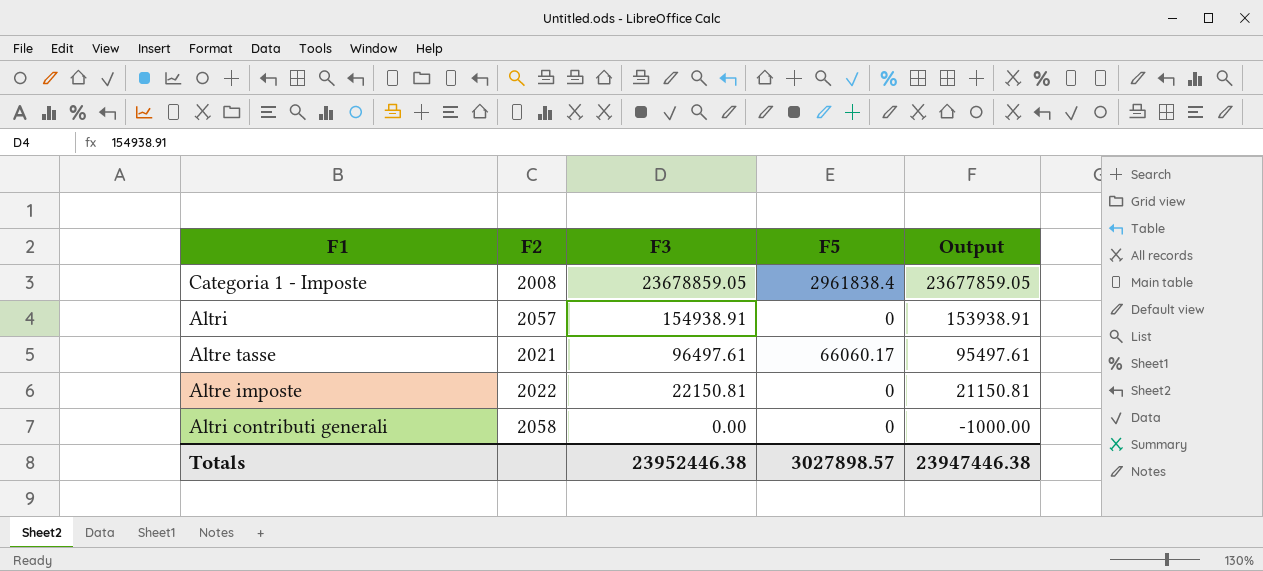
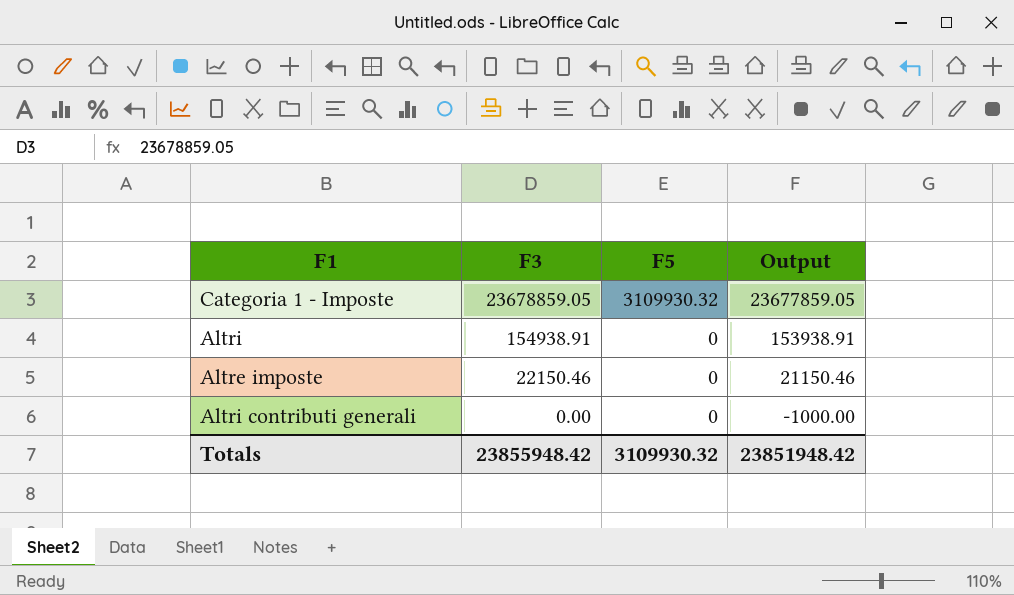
column F2 | position: 2 -> none
row Altre tasse: 2021 | 96497.61 | 66060.17 | 95497.61 -> none
Categoria 1 - Imposte | F5: 2961838.4 -> 3109930.32
Altre imposte | F3: 22150.81 -> 22150.46
Altre imposte | Output: 21150.81 -> 21150.46
Totals | F3: 23952446.38 -> 23855948.42
Totals | F5: 3027898.57 -> 3109930.32
Totals | Output: 23947446.38 -> 23851948.42

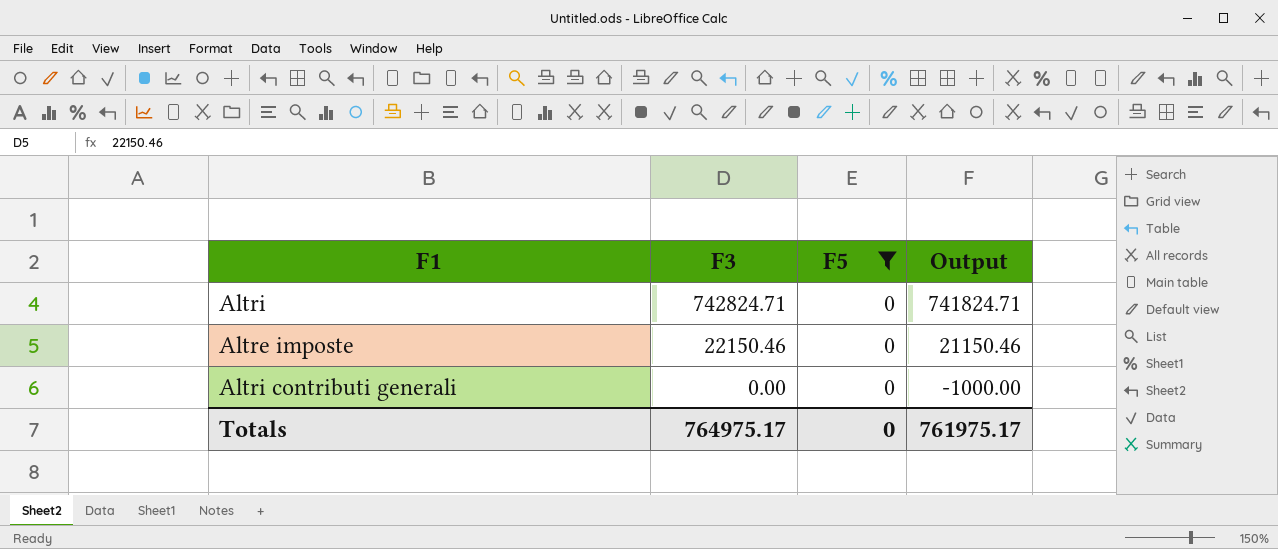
filter: none -> F5 = 0
Altri | F3: 154938.91 -> 742824.71
Altri | Output: 153938.91 -> 741824.71
Totals | F3: 23855948.42 -> 764975.17
Totals | F5: 3109930.32 -> 0
Totals | Output: 23851948.42 -> 761975.17

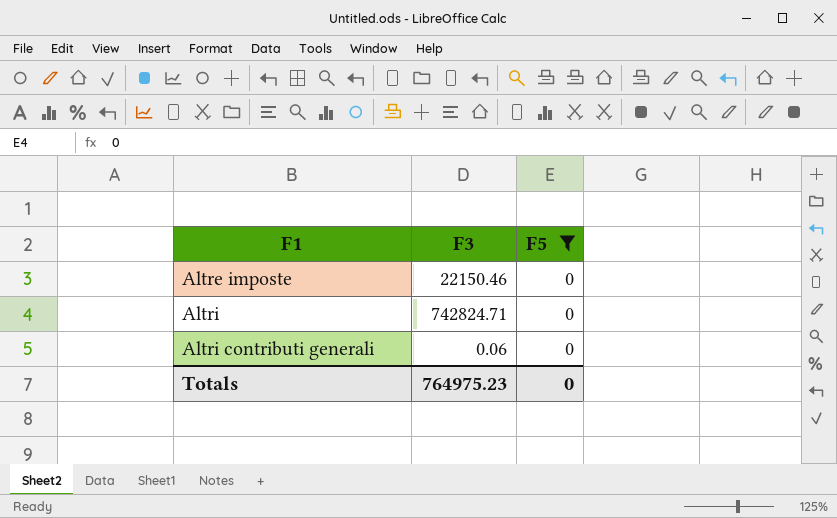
row order: F3 descending -> F1 ascending
column Output | formula: [F3] - 1000 -> none
Altri contributi generali | F3: 0.00 -> 0.06
Totals | F3: 764975.17 -> 764975.23

